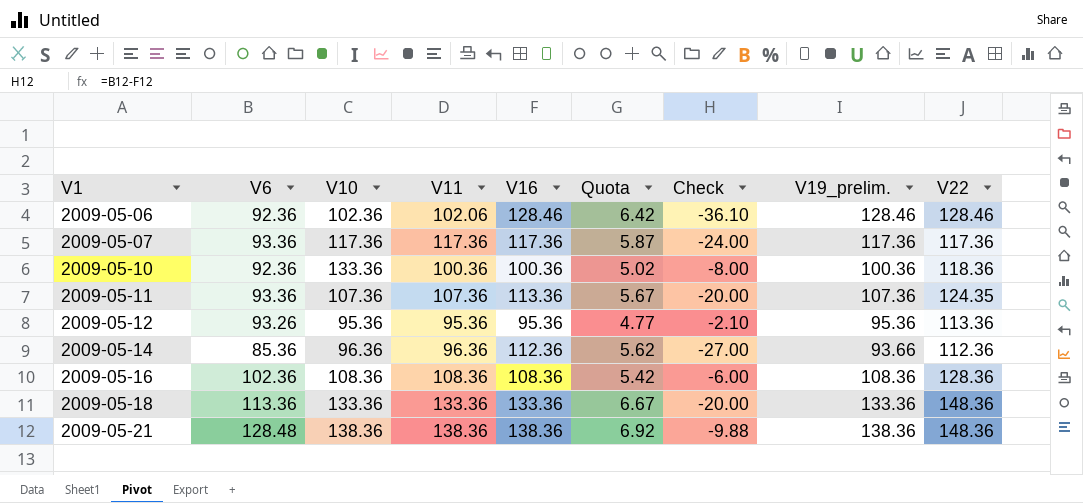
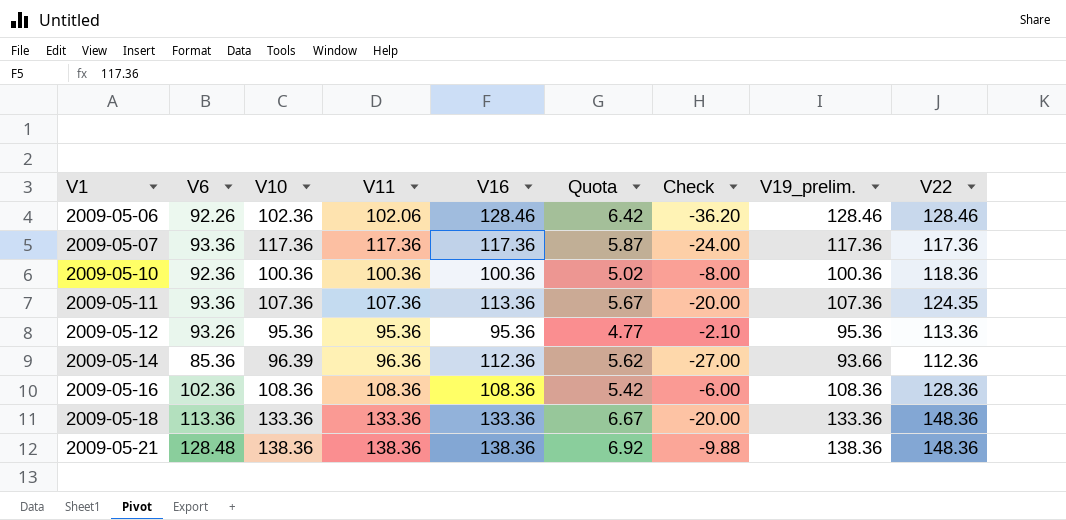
2009-05-06 | V6: 92.36 -> 92.26
2009-05-06 | Check: -36.10 -> -36.20
2009-05-10 | V10: 133.36 -> 100.36
2009-05-14 | V10: 96.36 -> 96.39

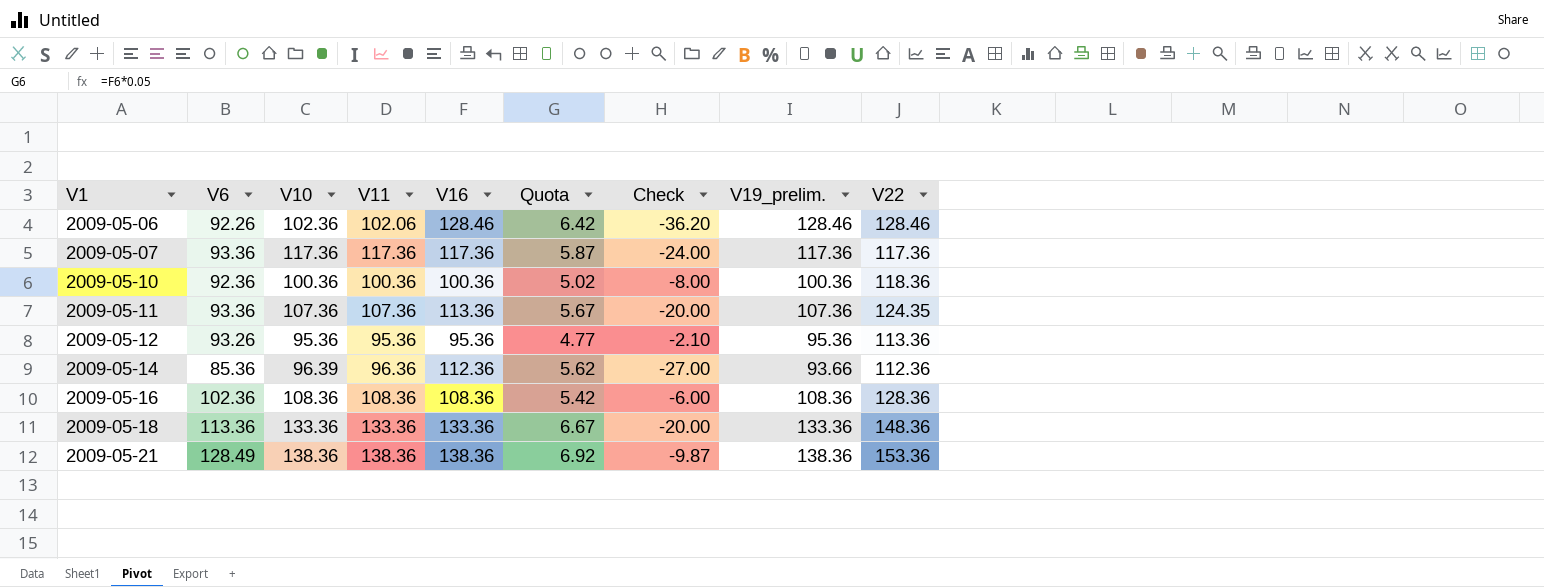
2009-05-21 | V6: 128.48 -> 128.49
2009-05-21 | Check: -9.88 -> -9.87
2009-05-21 | V22: 148.36 -> 153.36

